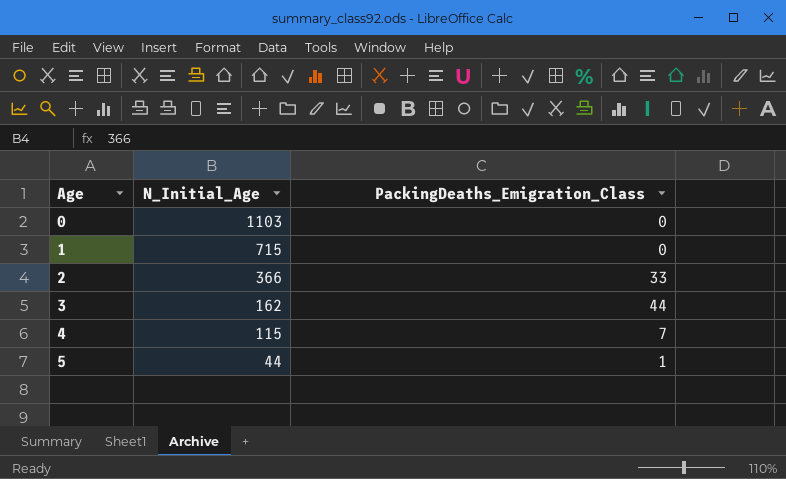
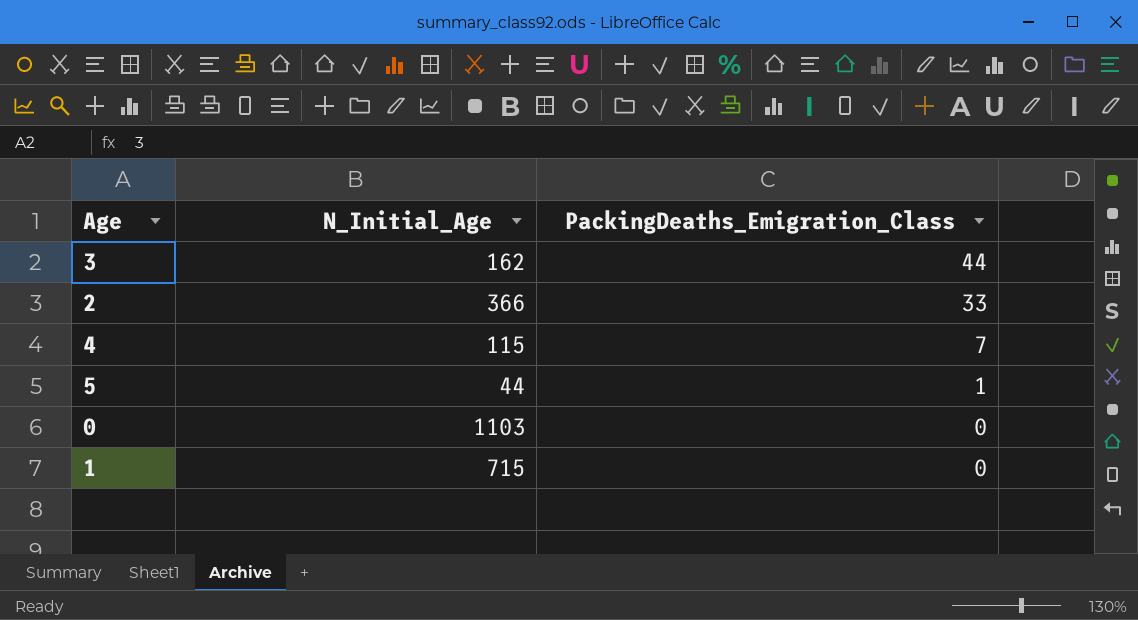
row order: Age ascending -> PackingDeaths_Emigration_Class descending

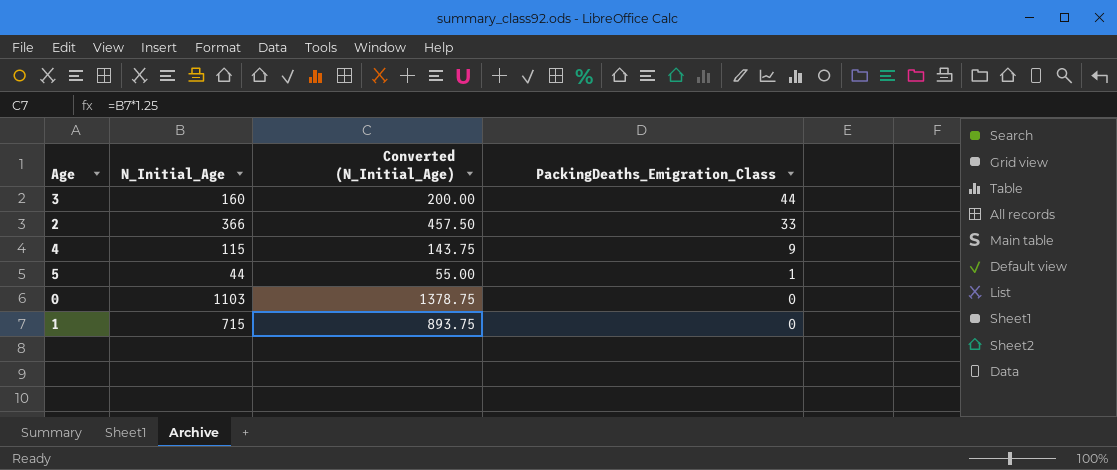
column Converted (N_Initial_Age) | formula: none -> [N_Initial_Age] * 1.25
3 | N_Initial_Age: 162 -> 160
4 | PackingDeaths_Emigration_Class: 7 -> 9

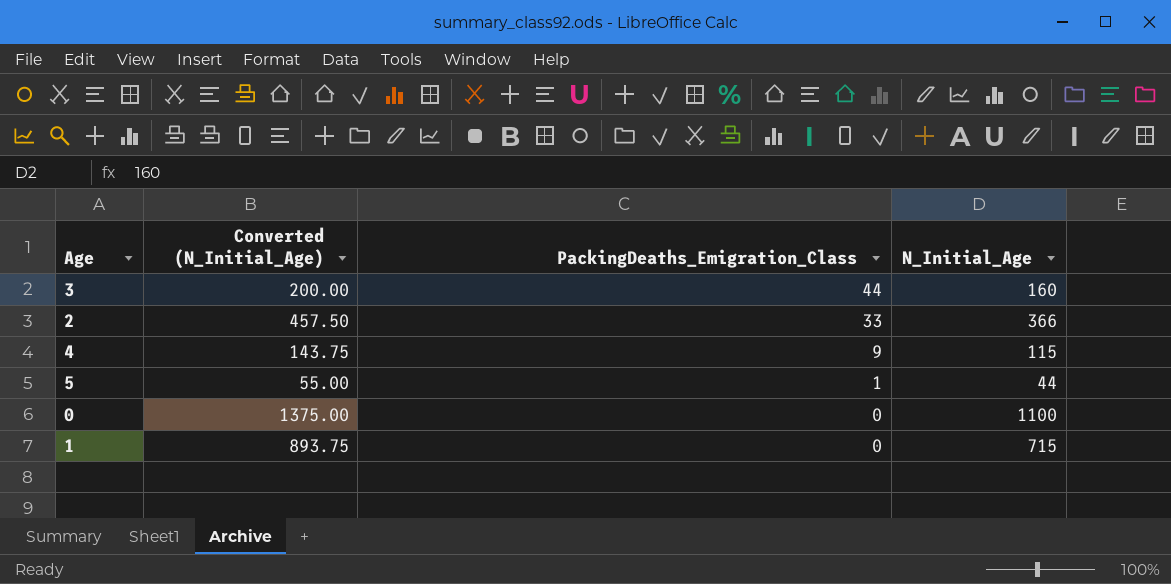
column N_Initial_Age | position: 2 -> 4
0 | Converted (N_Initial_Age): 1378.75 -> 1375.00
0 | N_Initial_Age: 1103 -> 1100

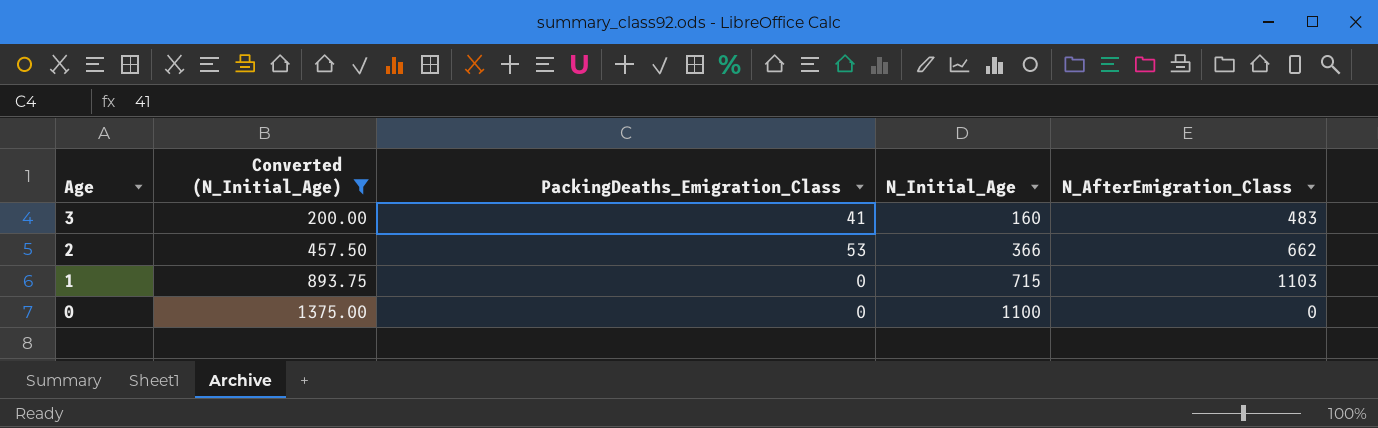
filter: none -> Converted (N_Initial_Age) >= 200.00
row order: PackingDeaths_Emigration_Class descending -> Age descending
column N_AfterEmigration_Class | position: none -> 5
3 | PackingDeaths_Emigration_Class: 44 -> 41
2 | PackingDeaths_Emigration_Class: 33 -> 53

